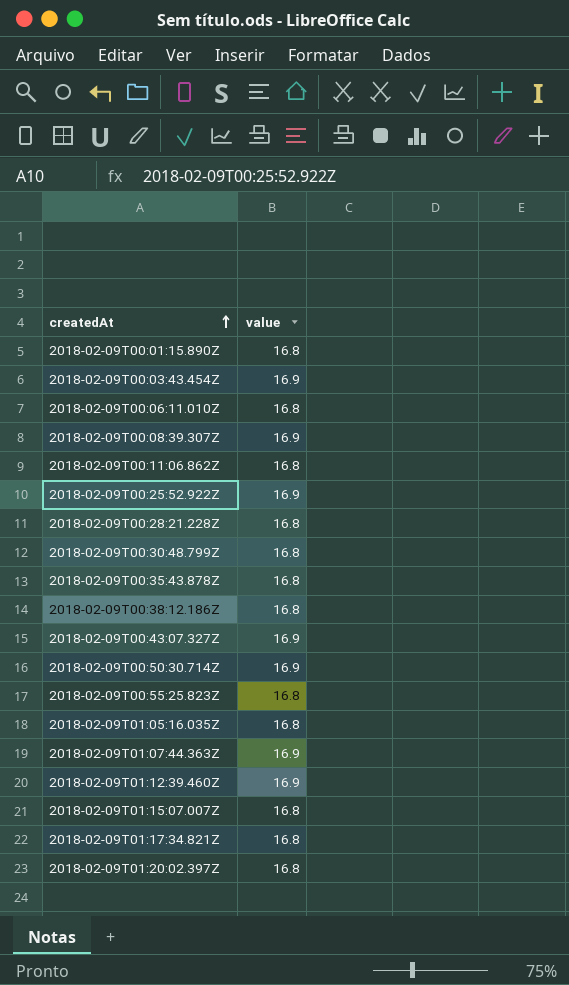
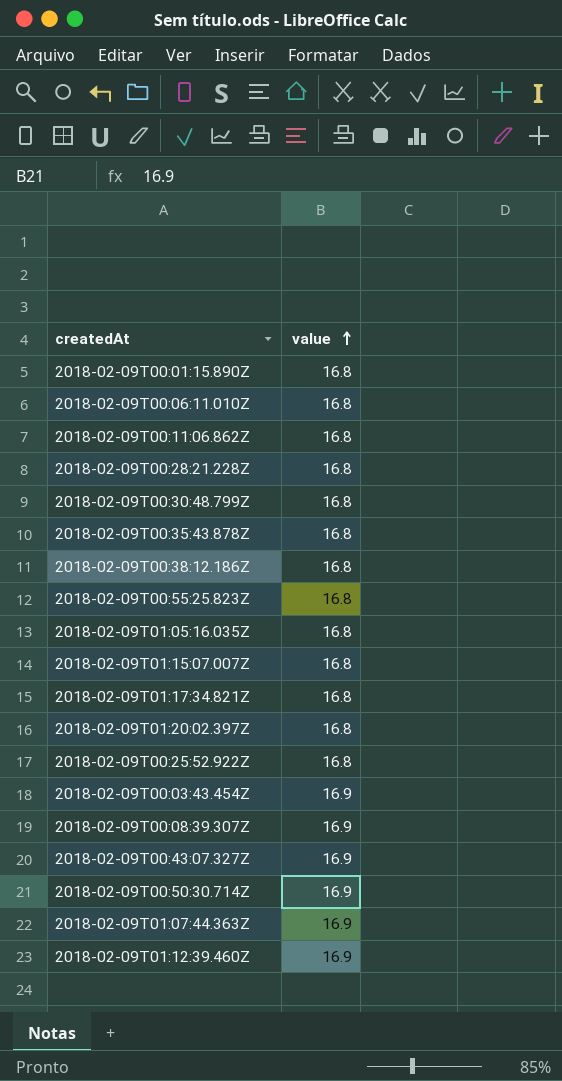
row order: createdAt ascending -> value ascending
2018-02-09T00:25:52.922Z | value: 16.9 -> 16.8

